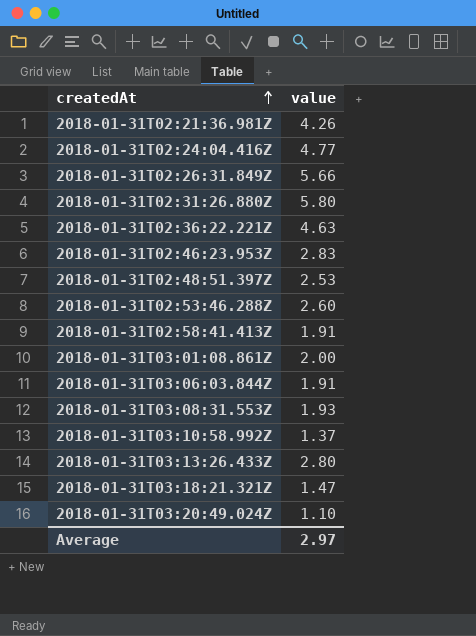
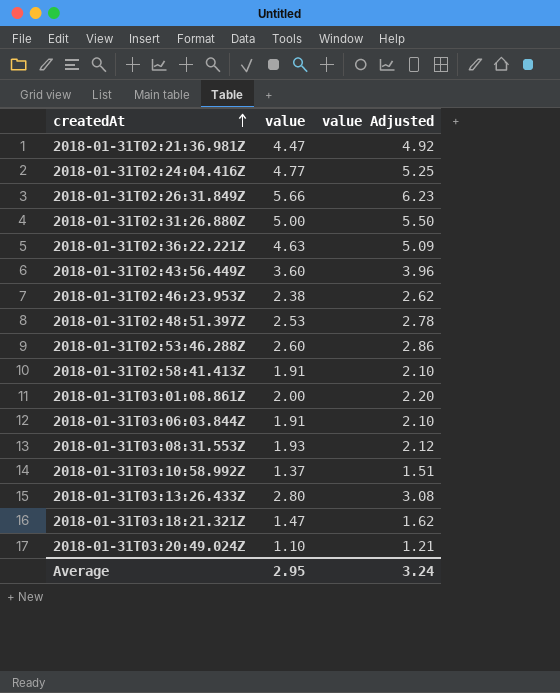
column value Adjusted | formula: none -> [value] * 1.1
2018-01-31T02:21:36.981Z | value: 4.26 -> 4.47
2018-01-31T02:31:26.880Z | value: 5.80 -> 5.00
row 2018-01-31T02:43:56.449Z: none -> 3.60 | 3.96
2018-01-31T02:46:23.953Z | value: 2.83 -> 2.38
Average | value: 2.97 -> 2.95

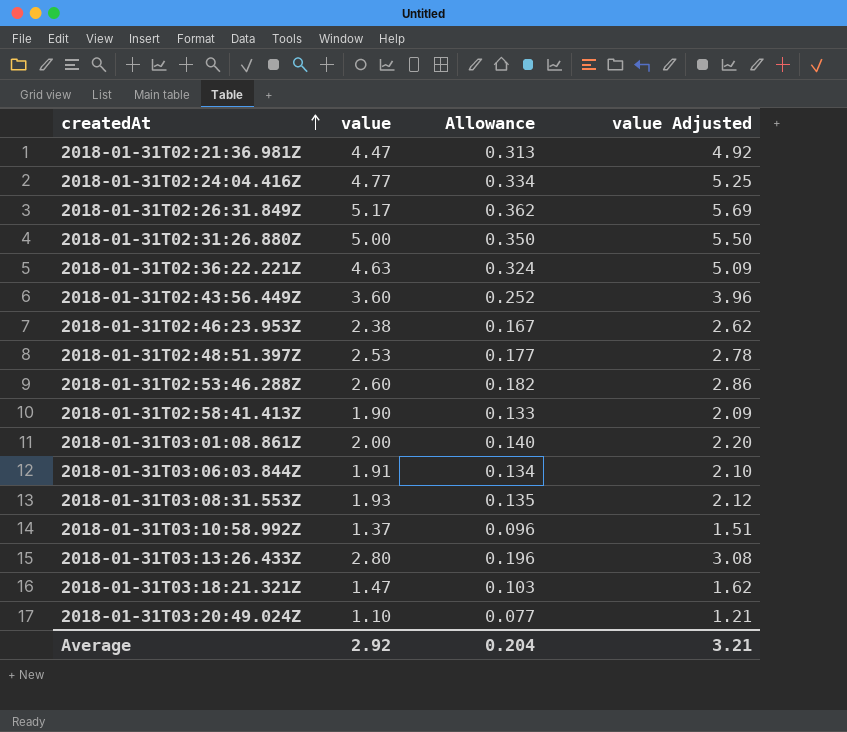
column Allowance | formula: none -> [value] * 0.07
2018-01-31T02:26:31.849Z | value: 5.66 -> 5.17
2018-01-31T02:26:31.849Z | value Adjusted: 6.23 -> 5.69
2018-01-31T02:58:41.413Z | value: 1.91 -> 1.90
2018-01-31T02:58:41.413Z | value Adjusted: 2.10 -> 2.09
Average | value: 2.95 -> 2.92
Average | value Adjusted: 3.24 -> 3.21

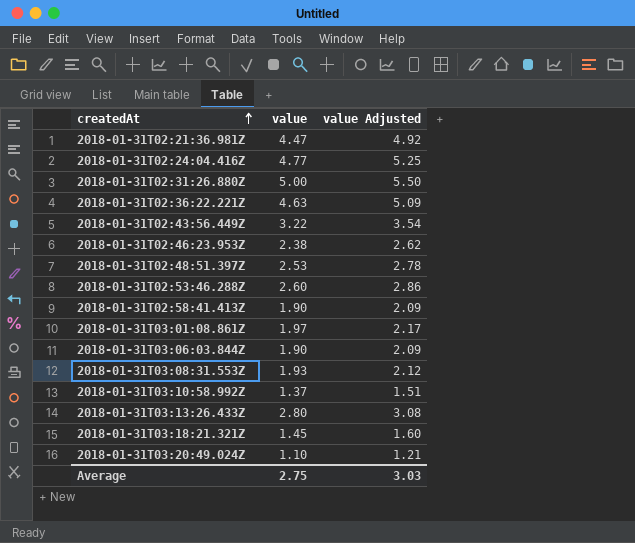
column Allowance | formula: [value] * 0.07 -> none
row 2018-01-31T02:26:31.849Z: 5.17 | 0.362 | 5.69 -> none
2018-01-31T02:43:56.449Z | value: 3.60 -> 3.22
2018-01-31T02:43:56.449Z | value Adjusted: 3.96 -> 3.54
2018-01-31T03:01:08.861Z | value: 2.00 -> 1.97
2018-01-31T03:01:08.861Z | value Adjusted: 2.20 -> 2.17
2018-01-31T03:06:03.844Z | value: 1.91 -> 1.90
2018-01-31T03:06:03.844Z | value Adjusted: 2.10 -> 2.09
2018-01-31T03:18:21.321Z | value: 1.47 -> 1.45
2018-01-31T03:18:21.321Z | value Adjusted: 1.62 -> 1.60
Average | value: 2.92 -> 2.75
Average | value Adjusted: 3.21 -> 3.03

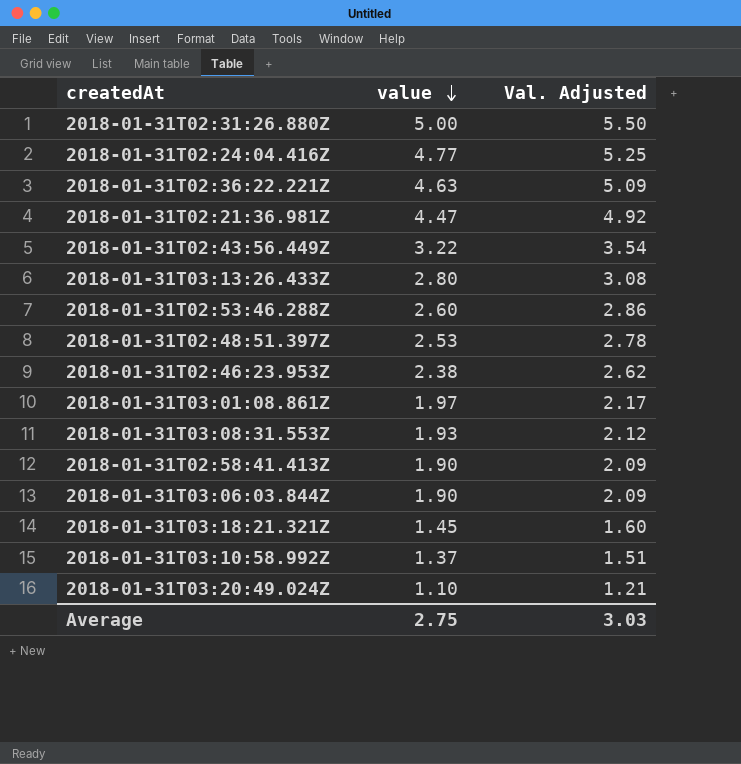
row order: createdAt ascending -> value descending
column name: value Adjusted -> Val. Adjusted

